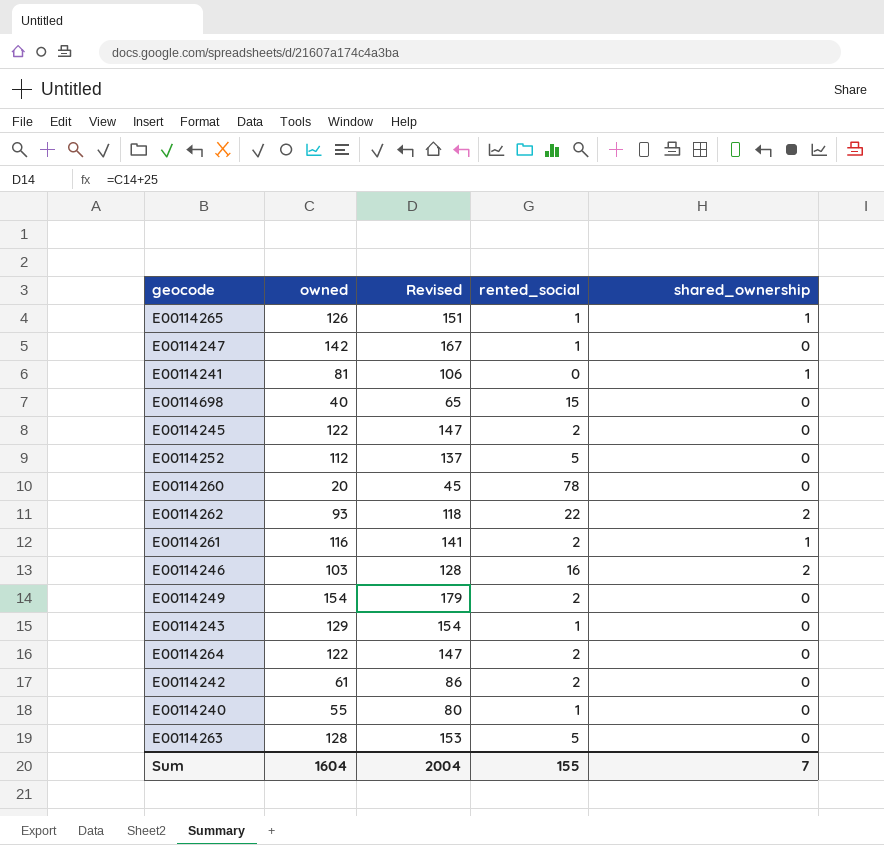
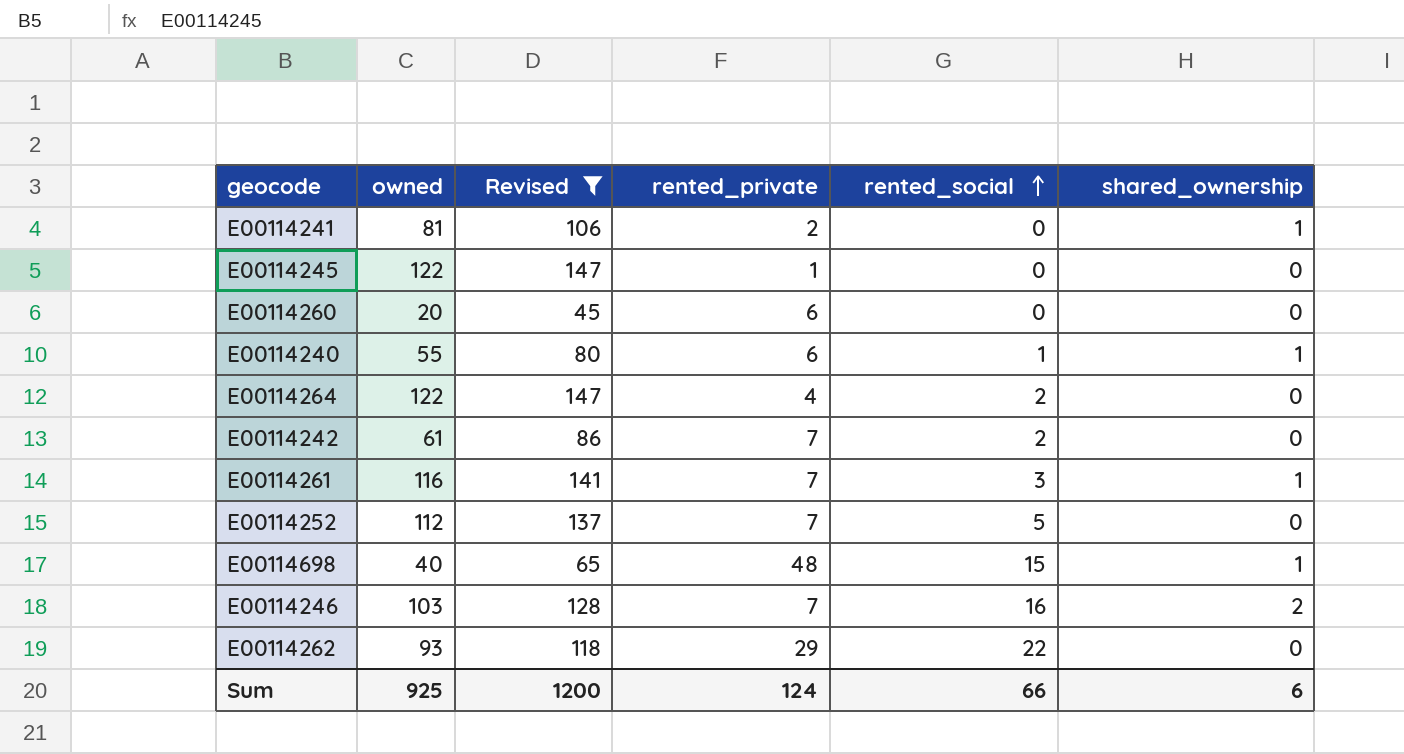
filter: none -> Revised <= 147
row order: none -> rented_social ascending
column rented_private | position: none -> 4
E00114245 | rented_social: 2 -> 0
E00114260 | rented_social: 78 -> 0
E00114240 | shared_ownership: 0 -> 1
E00114261 | rented_social: 2 -> 3
E00114698 | shared_ownership: 0 -> 1
E00114262 | shared_ownership: 2 -> 0
Sum | owned: 1604 -> 925
Sum | Revised: 2004 -> 1200
Sum | rented_social: 155 -> 66
Sum | shared_ownership: 7 -> 6

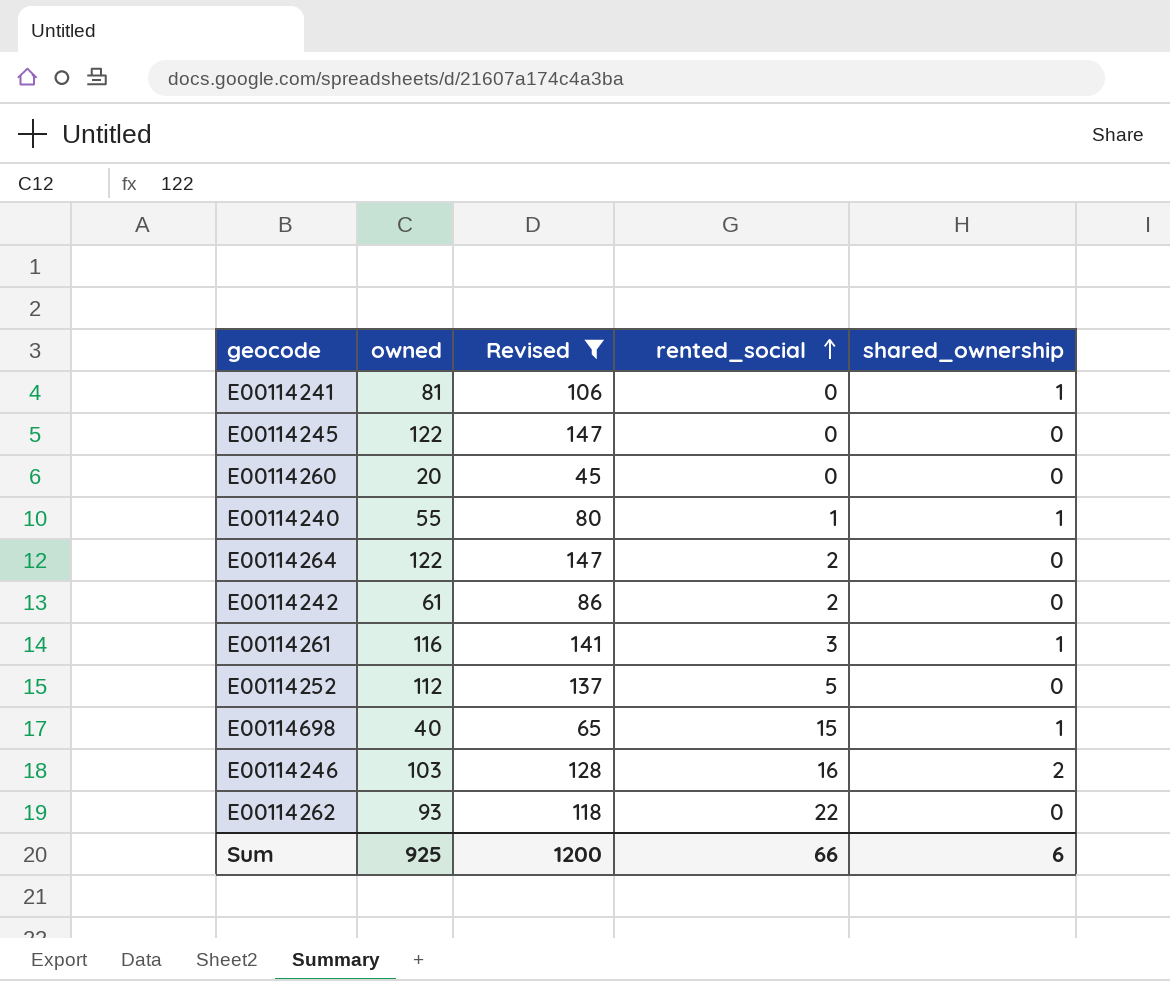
column rented_private | position: 4 -> none

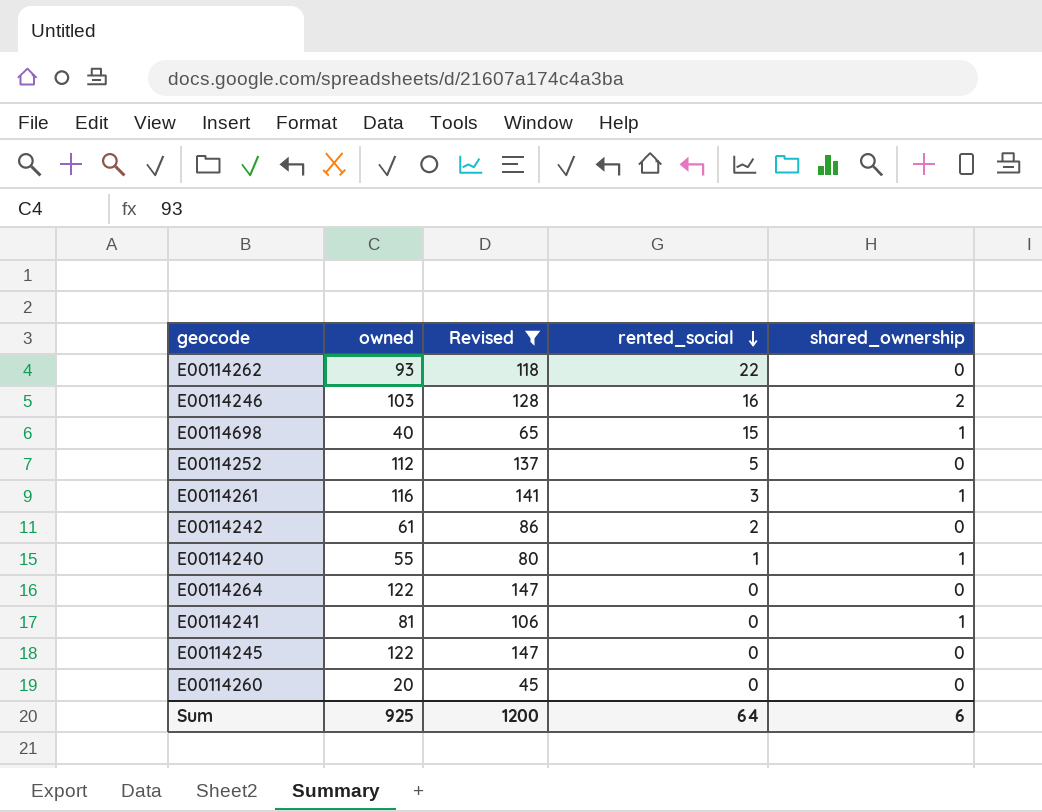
row order: rented_social ascending -> rented_social descending
E00114264 | rented_social: 2 -> 0
Sum | rented_social: 66 -> 64

